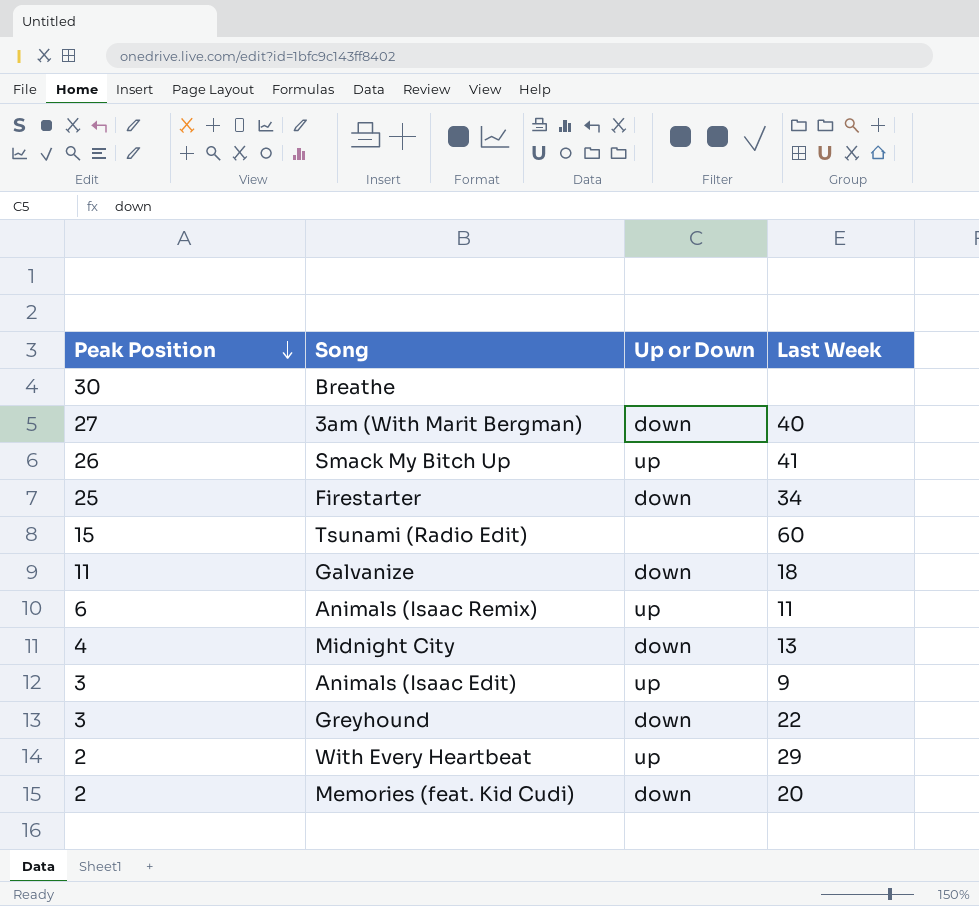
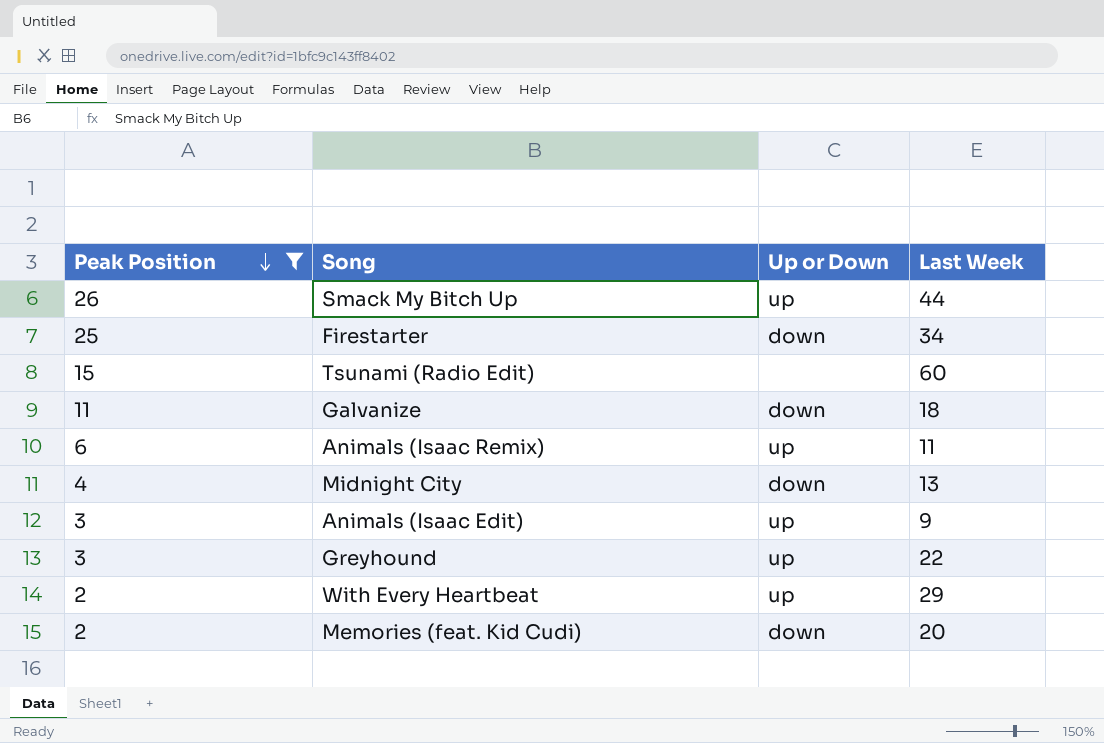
filter: none -> Peak Position <= 26
Smack My Bitch Up | Last Week: 41 -> 44
Greyhound | Up or Down: down -> up

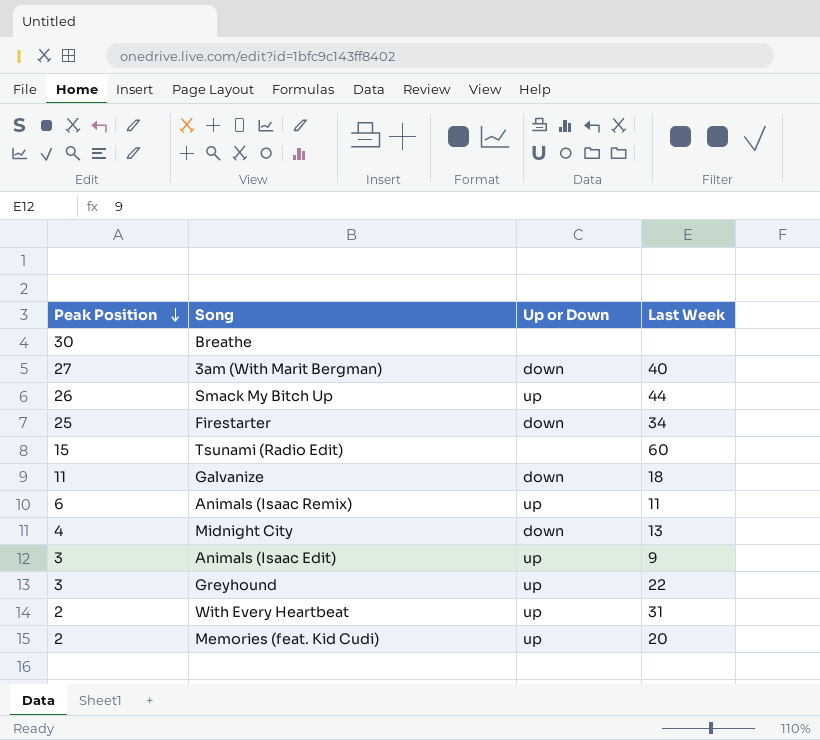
filter: Peak Position <= 26 -> none
With Every Heartbeat | Last Week: 29 -> 31
Memories (feat. Kid Cudi) | Up or Down: down -> up

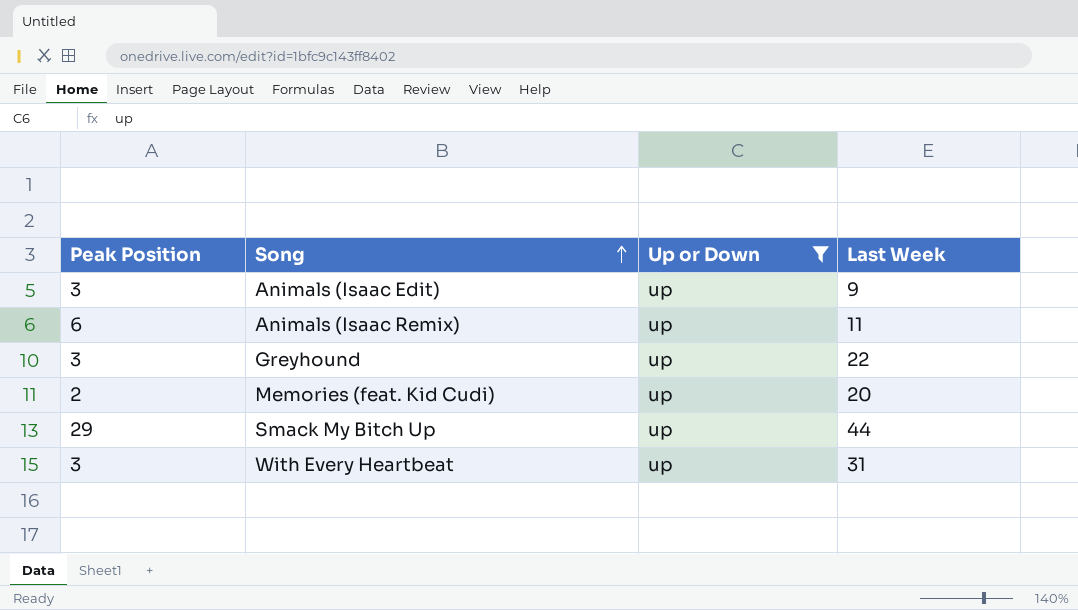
filter: none -> Up or Down = up
row order: Peak Position descending -> Song ascending
Smack My Bitch Up | Peak Position: 26 -> 29
With Every Heartbeat | Peak Position: 2 -> 3

